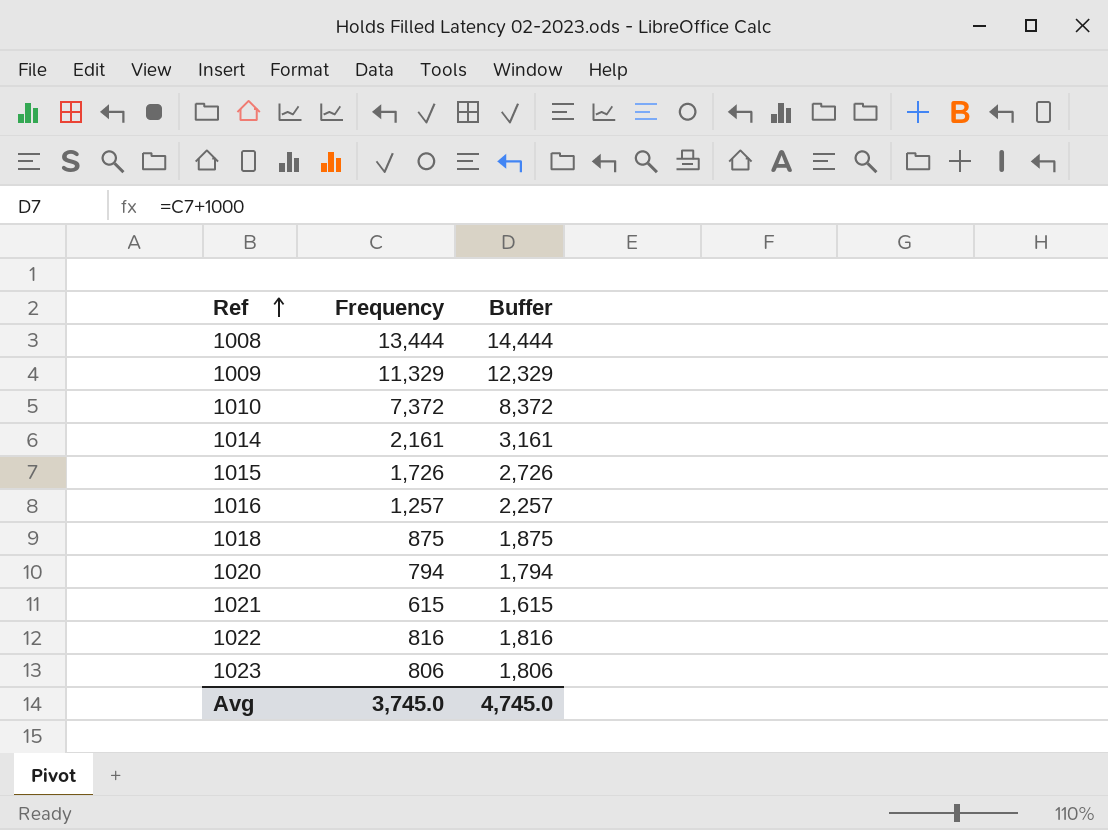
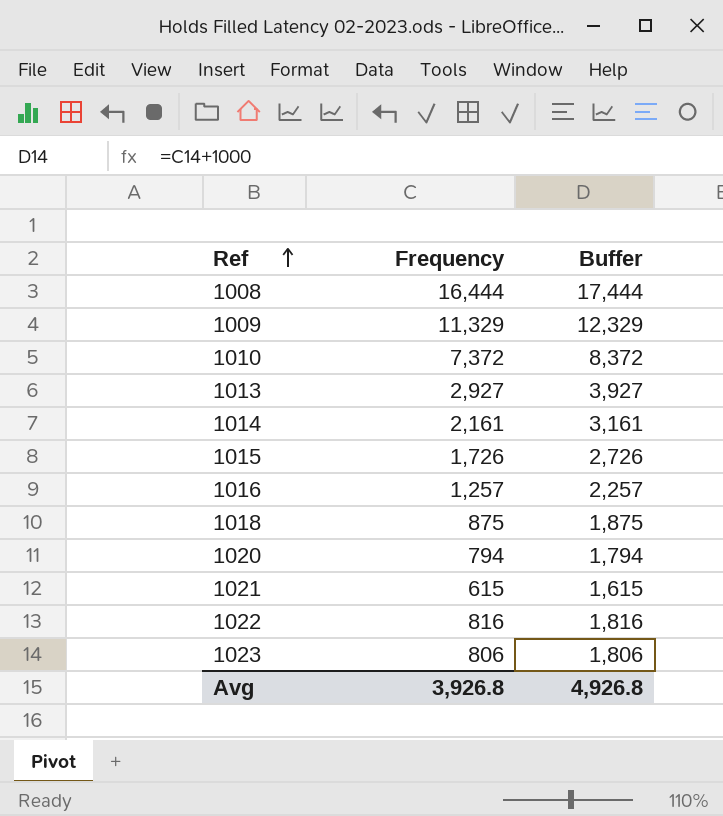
1008 | Frequency: 13,444 -> 16,444
1008 | Buffer: 14,444 -> 17,444
row 1013: none -> 2,927 | 3,927
Avg | Frequency: 3,745.0 -> 3,926.8
Avg | Buffer: 4,745.0 -> 4,926.8

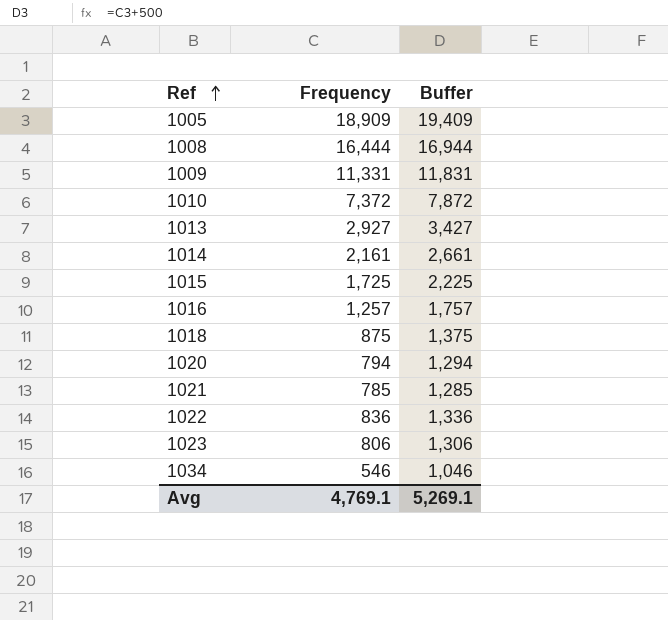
column Buffer | formula: [Frequency] + 1000 -> [Frequency] + 500
row 1005: none -> 18,909 | 19,409
1009 | Frequency: 11,329 -> 11,331
1015 | Frequency: 1,726 -> 1,725
1021 | Frequency: 615 -> 785
1022 | Frequency: 816 -> 836
row 1034: none -> 546 | 1,046
Avg | Frequency: 3,926.8 -> 4,769.1
Avg | Buffer: 4,926.8 -> 5,269.1

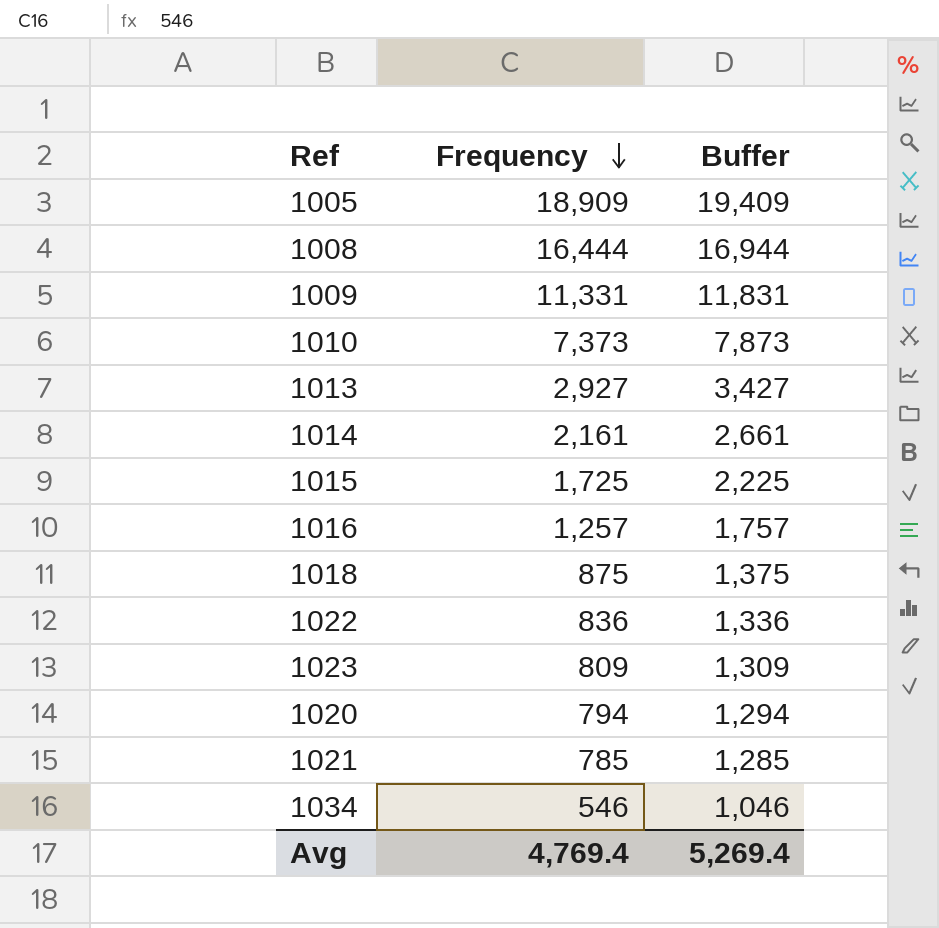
row order: Ref ascending -> Frequency descending
1010 | Frequency: 7,372 -> 7,373
1010 | Buffer: 7,872 -> 7,873
1023 | Frequency: 806 -> 809
1023 | Buffer: 1,306 -> 1,309
Avg | Frequency: 4,769.1 -> 4,769.4
Avg | Buffer: 5,269.1 -> 5,269.4

